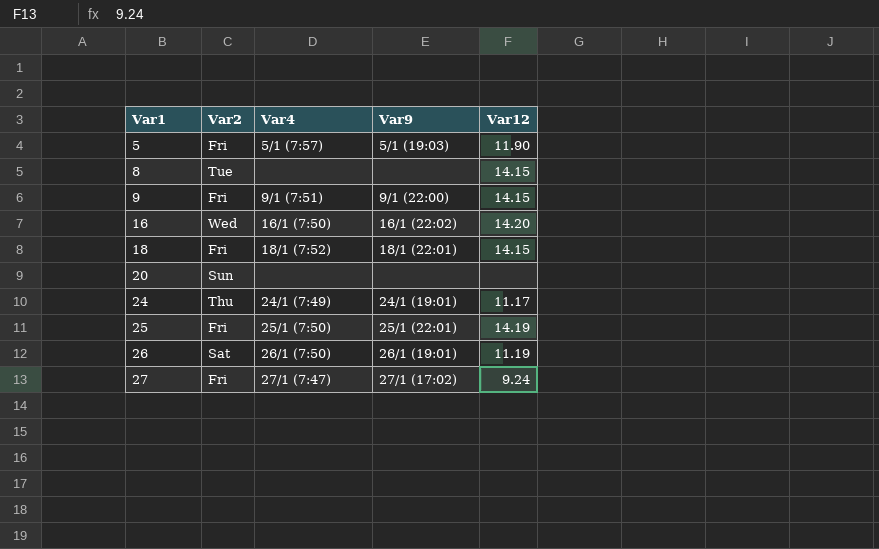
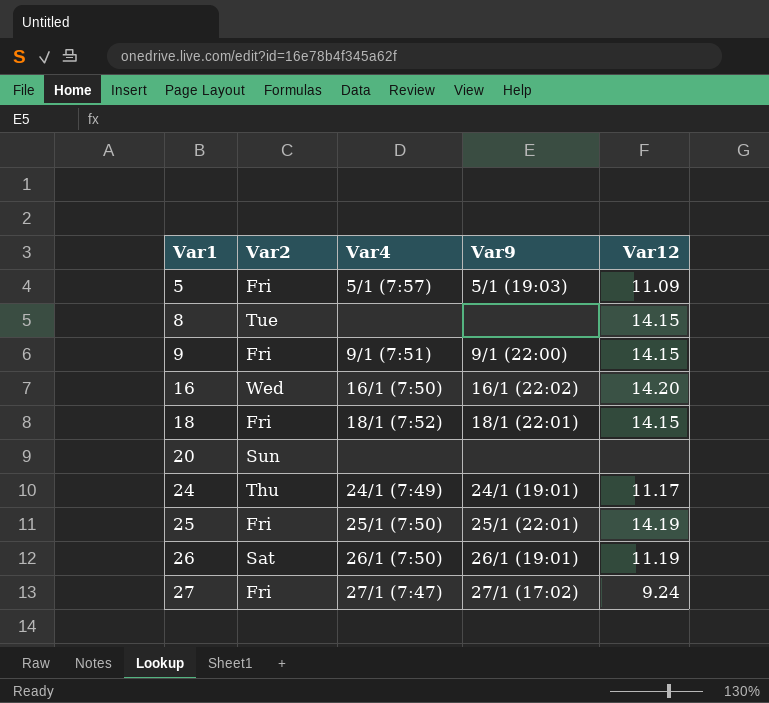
5 | Var12: 11.90 -> 11.09

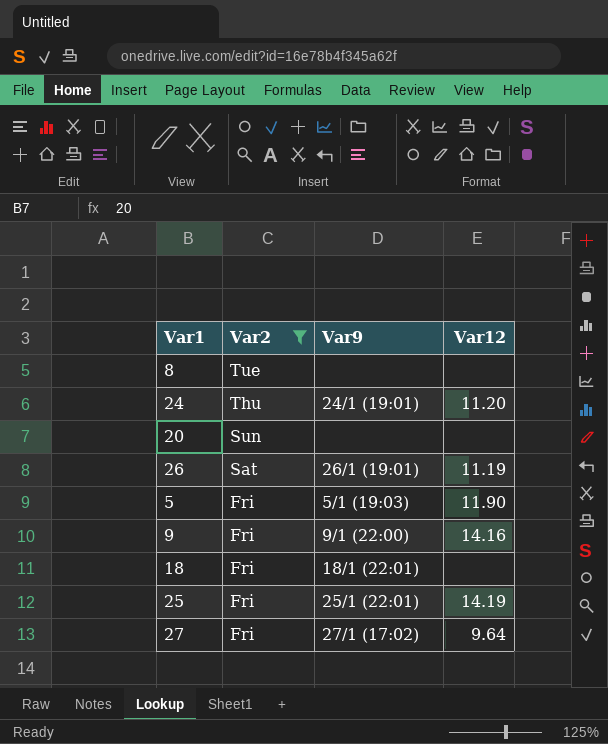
filter: none -> Var2 != Wed
row order: Var1 ascending -> Var2 descending
column Var4 | position: 3 -> none
8 | Var12: 14.15 -> none
24 | Var12: 11.17 -> 11.20
5 | Var12: 11.09 -> 11.90
9 | Var12: 14.15 -> 14.16
18 | Var12: 14.15 -> none
27 | Var12: 9.24 -> 9.64

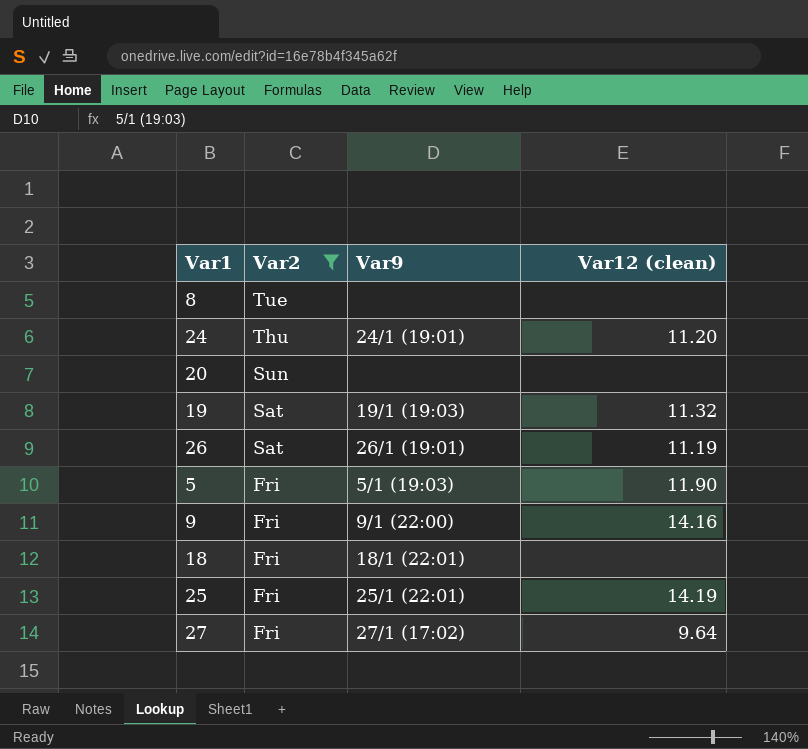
column name: Var12 -> Var12 (clean)
row 19: none -> Sat | 19/1 (19:03) | 11.32

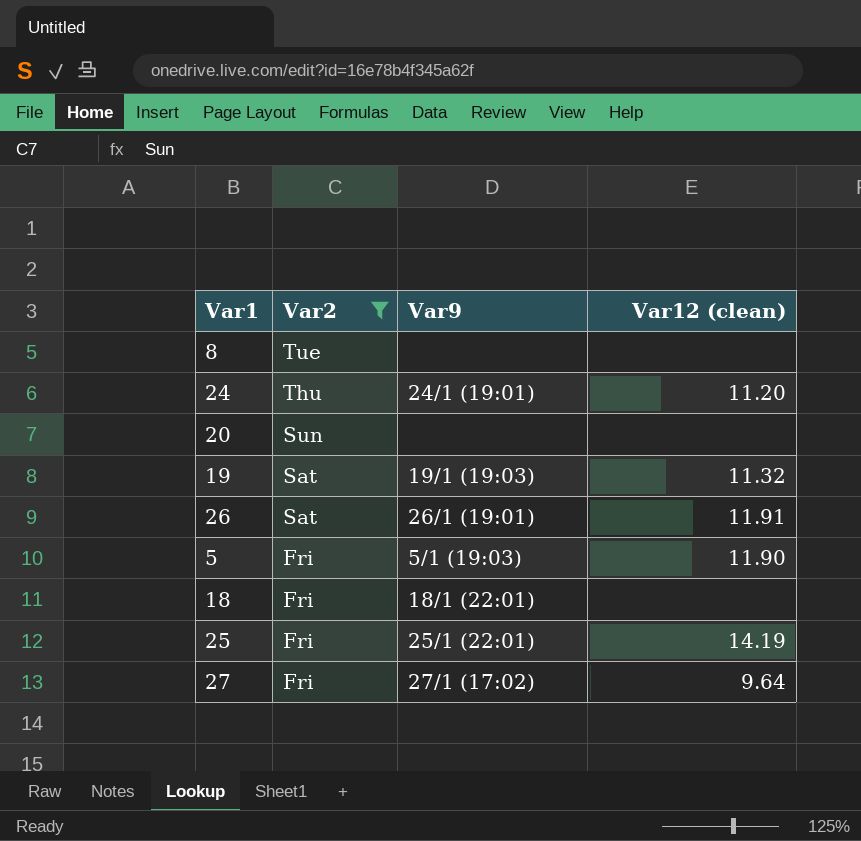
row 9: Fri | 9/1 (22:00) | 14.16 -> none
26 | Var12 (clean): 11.19 -> 11.91

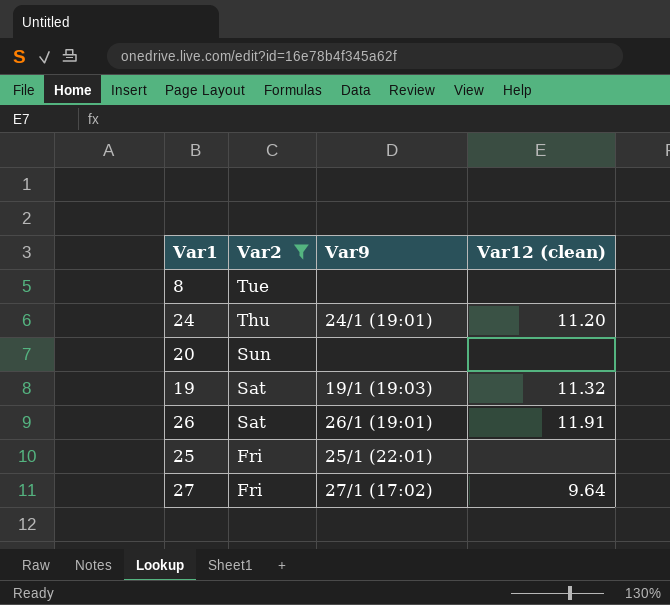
row 5: Fri | 5/1 (19:03) | 11.90 -> none
row 18: Fri | 18/1 (22:01) | none -> none
25 | Var12 (clean): 14.19 -> none

